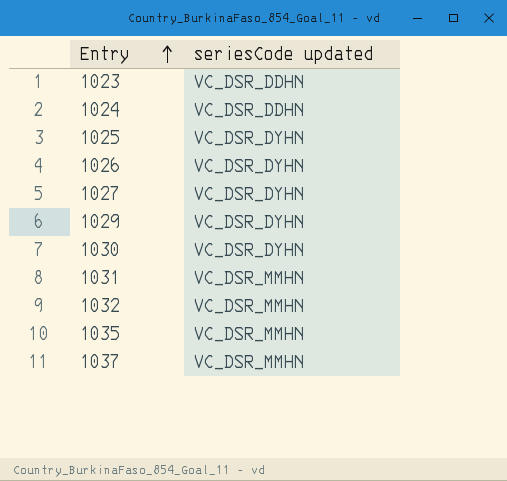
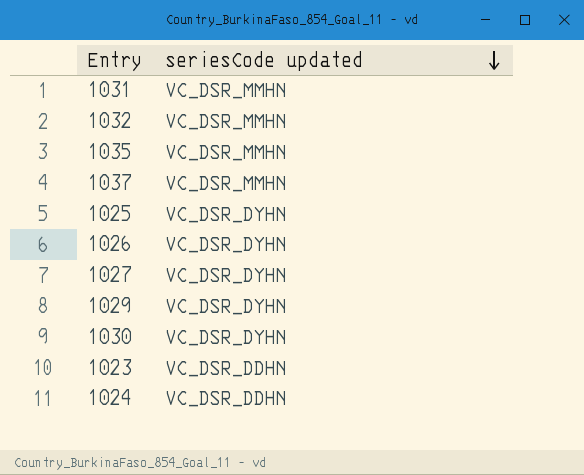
row order: Entry ascending -> seriesCode updated descending

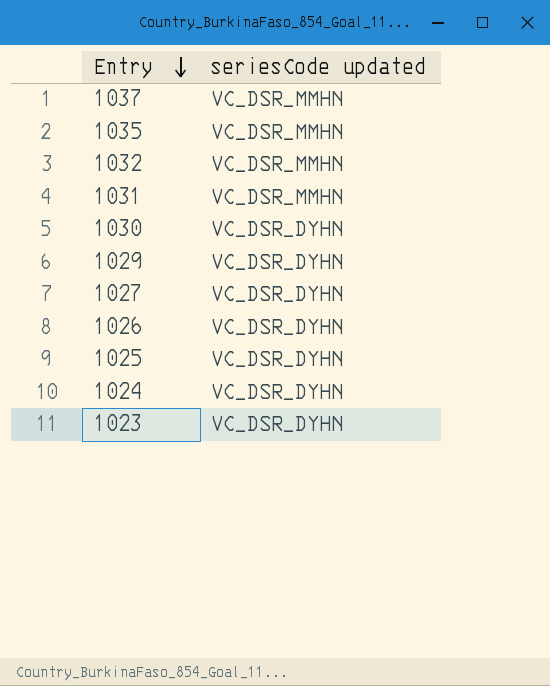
row order: seriesCode updated descending -> Entry descending
1024 | seriesCode updated: VC_DSR_DDHN -> VC_DSR_DYHN
1023 | seriesCode updated: VC_DSR_DDHN -> VC_DSR_DYHN

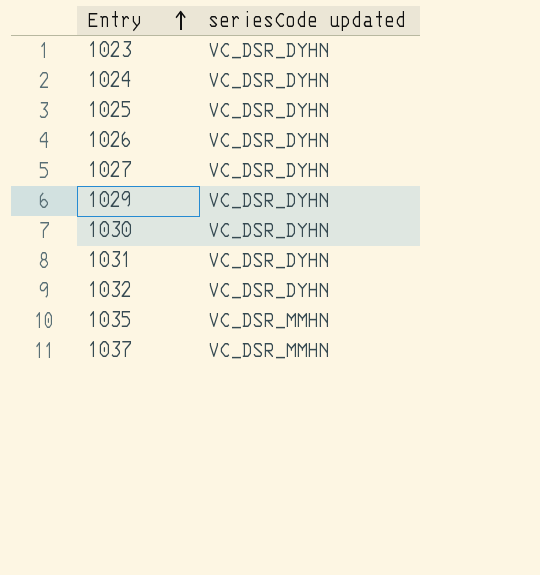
row order: Entry descending -> Entry ascending
1031 | seriesCode updated: VC_DSR_MMHN -> VC_DSR_DYHN
1032 | seriesCode updated: VC_DSR_MMHN -> VC_DSR_DYHN

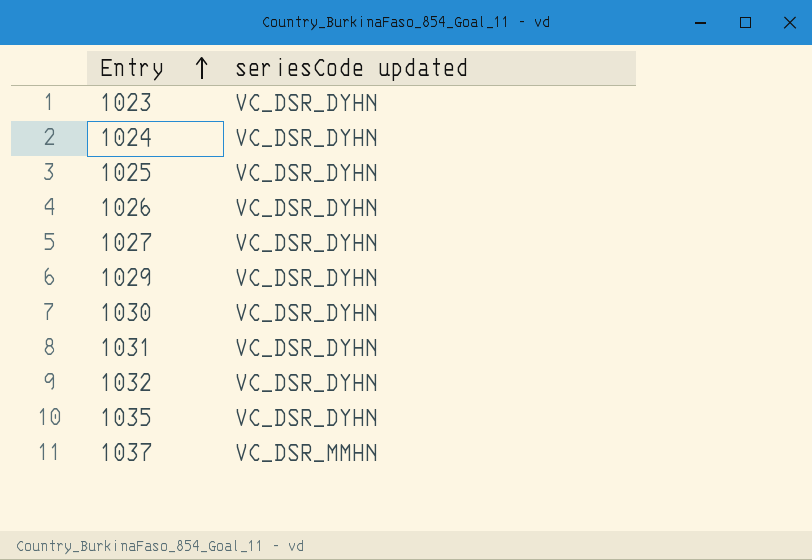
1035 | seriesCode updated: VC_DSR_MMHN -> VC_DSR_DYHN

